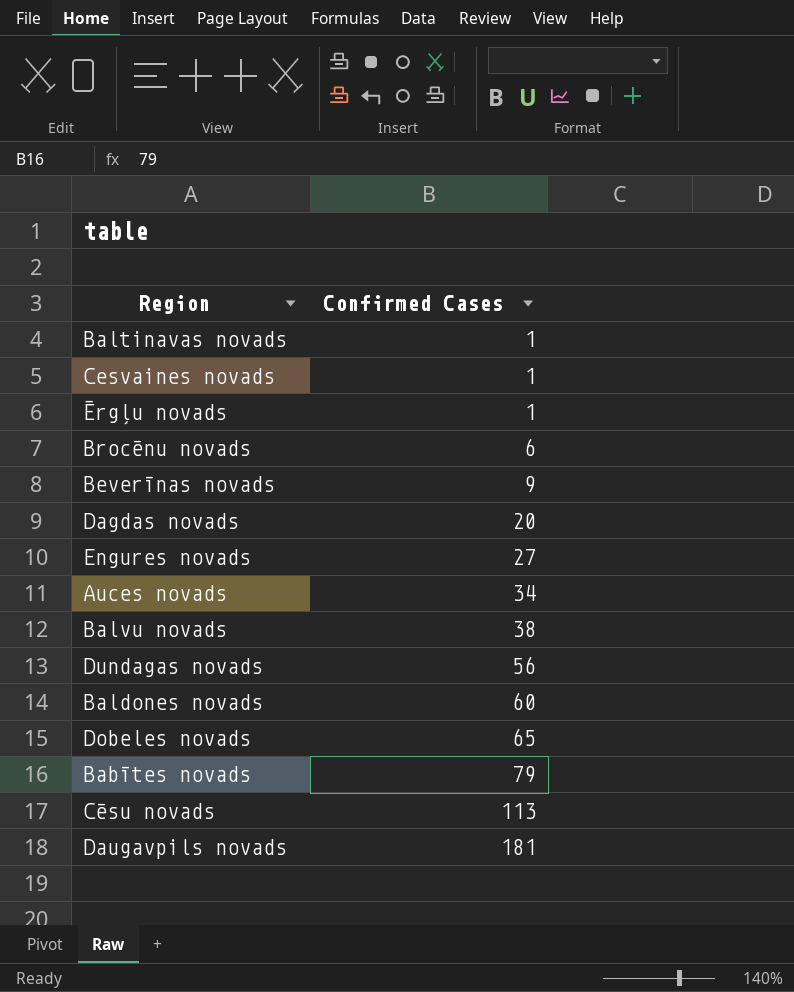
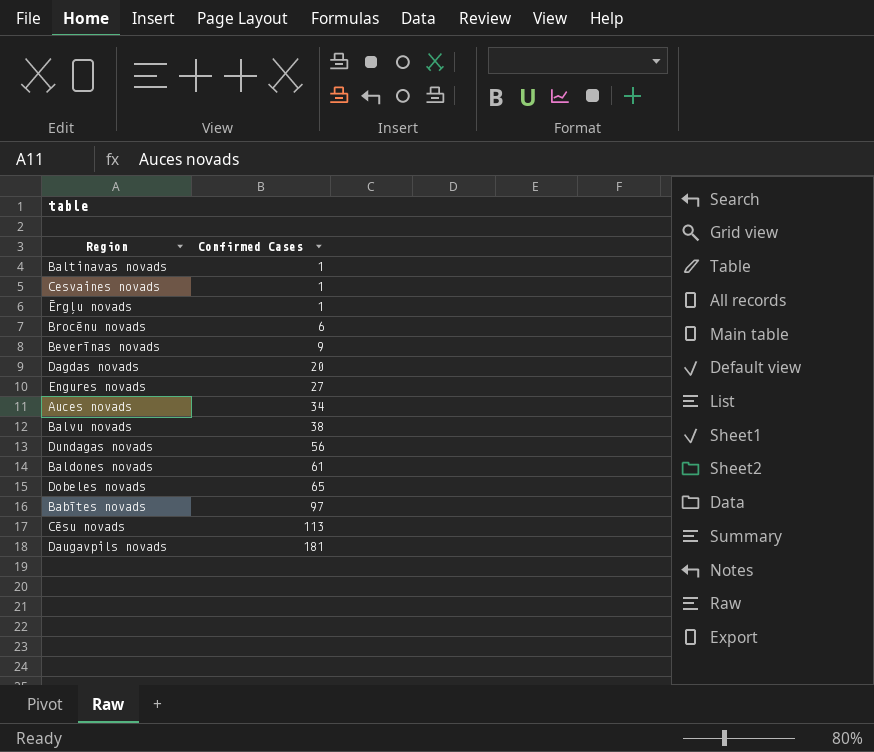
Baldones novads | Confirmed Cases: 60 -> 61
Babītes novads | Confirmed Cases: 79 -> 97

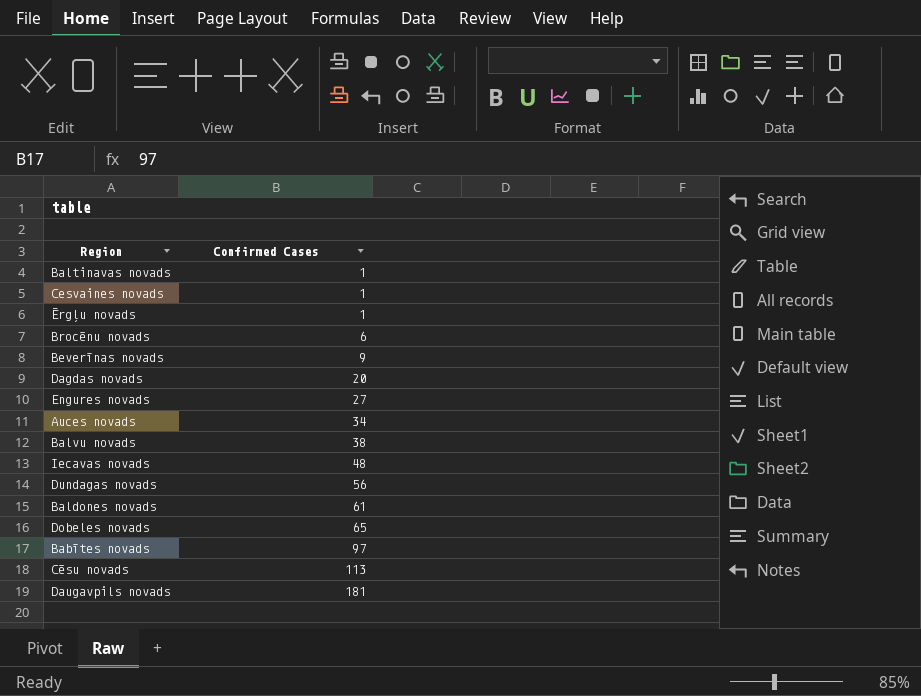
row Iecavas novads: none -> 48

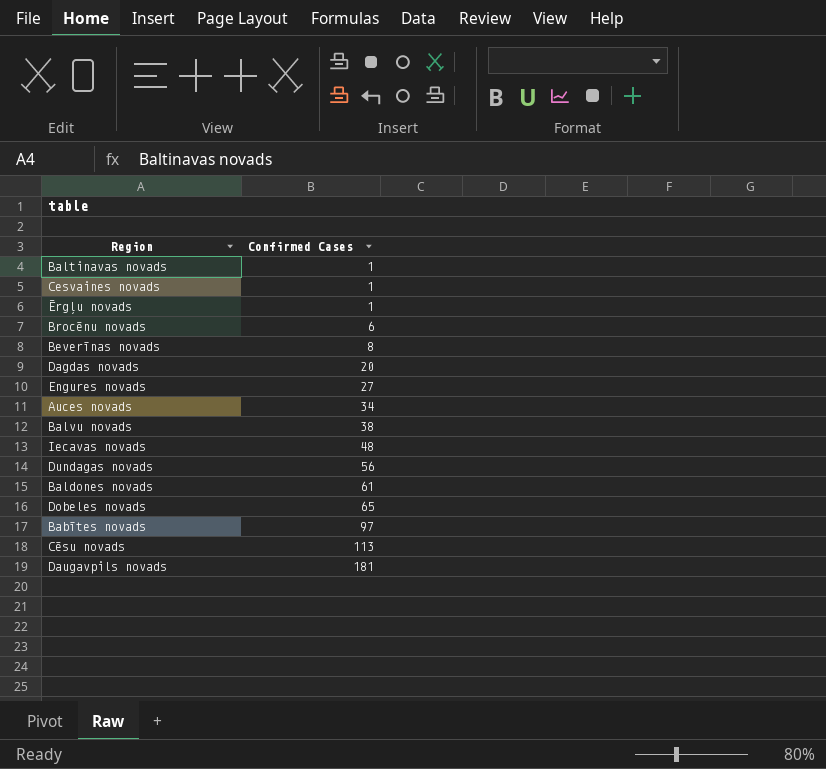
Beverīnas novads | Confirmed Cases: 9 -> 8

